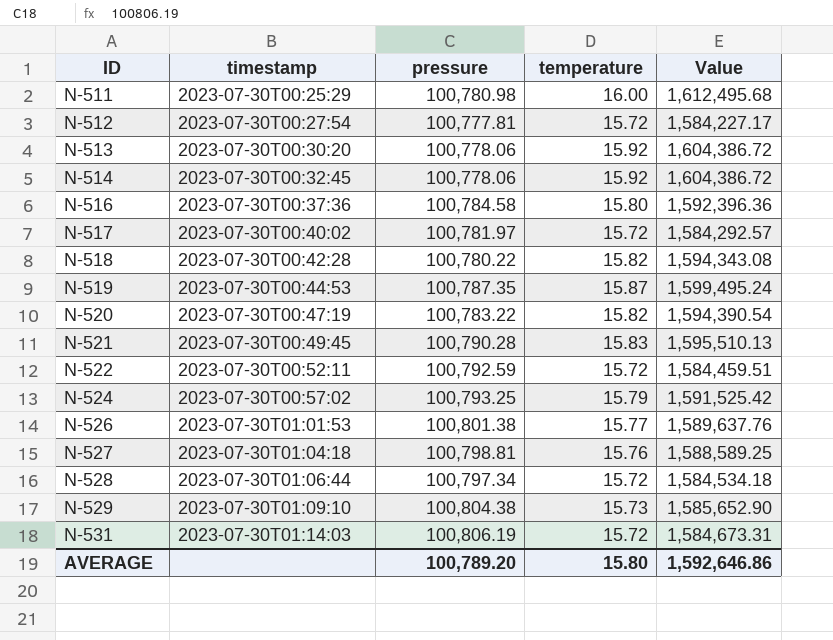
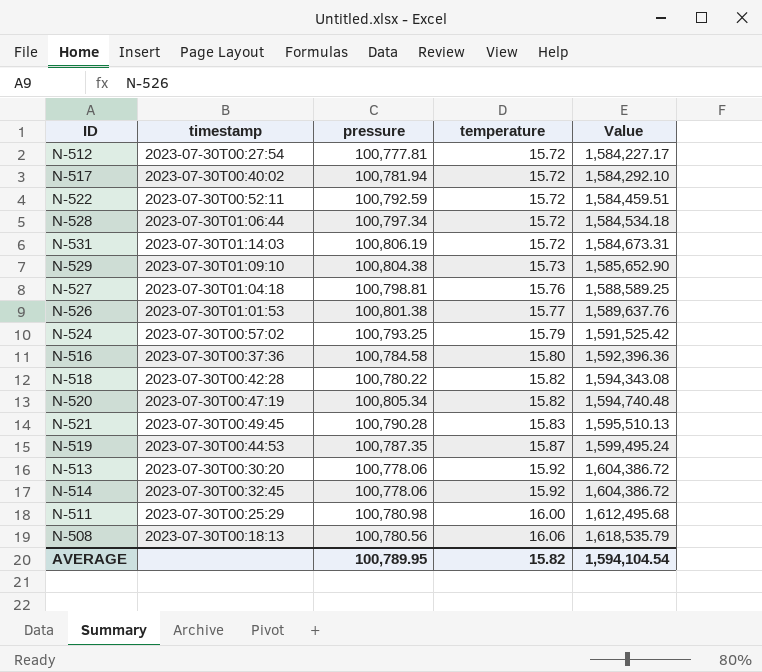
row order: ID ascending -> temperature ascending
N-517 | pressure: 100,781.97 -> 100,781.94
N-517 | Value: 1,584,292.57 -> 1,584,292.10
N-520 | pressure: 100,783.22 -> 100,805.34
N-520 | Value: 1,594,390.54 -> 1,594,740.48
row N-508: none -> 2023-07-30T00:18:13 | 100,780.56 | 16.06 | 1,618,535.79
AVERAGE | pressure: 100,789.20 -> 100,789.95
AVERAGE | temperature: 15.80 -> 15.82
AVERAGE | Value: 1,592,646.86 -> 1,594,104.54

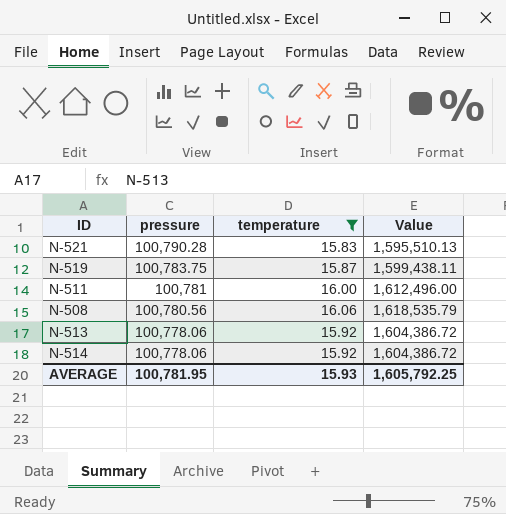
filter: none -> temperature >= 15.83
row order: temperature ascending -> pressure descending
column timestamp | position: 2 -> none
N-519 | pressure: 100,787.35 -> 100,783.75
N-519 | Value: 1,599,495.24 -> 1,599,438.11
N-511 | pressure: 100,780.98 -> 100,781
N-511 | Value: 1,612,495.68 -> 1,612,496.00
AVERAGE | pressure: 100,789.95 -> 100,781.95
AVERAGE | temperature: 15.82 -> 15.93
AVERAGE | Value: 1,594,104.54 -> 1,605,792.25

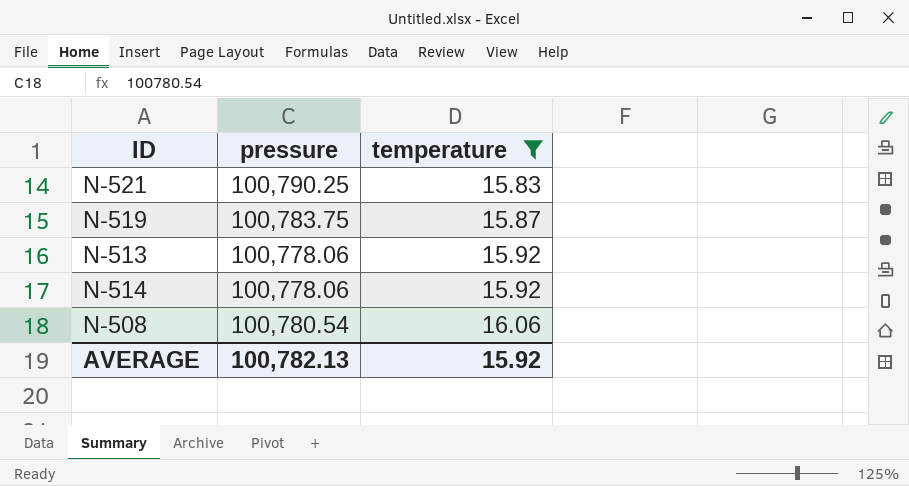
row order: pressure descending -> temperature ascending
column Value | formula: [pressure] * [temperature] -> none
row N-511: 100,781 | 16.00 | 1,612,496.00 -> none
N-521 | pressure: 100,790.28 -> 100,790.25
N-508 | pressure: 100,780.56 -> 100,780.54
AVERAGE | pressure: 100,781.95 -> 100,782.13
AVERAGE | temperature: 15.93 -> 15.92

